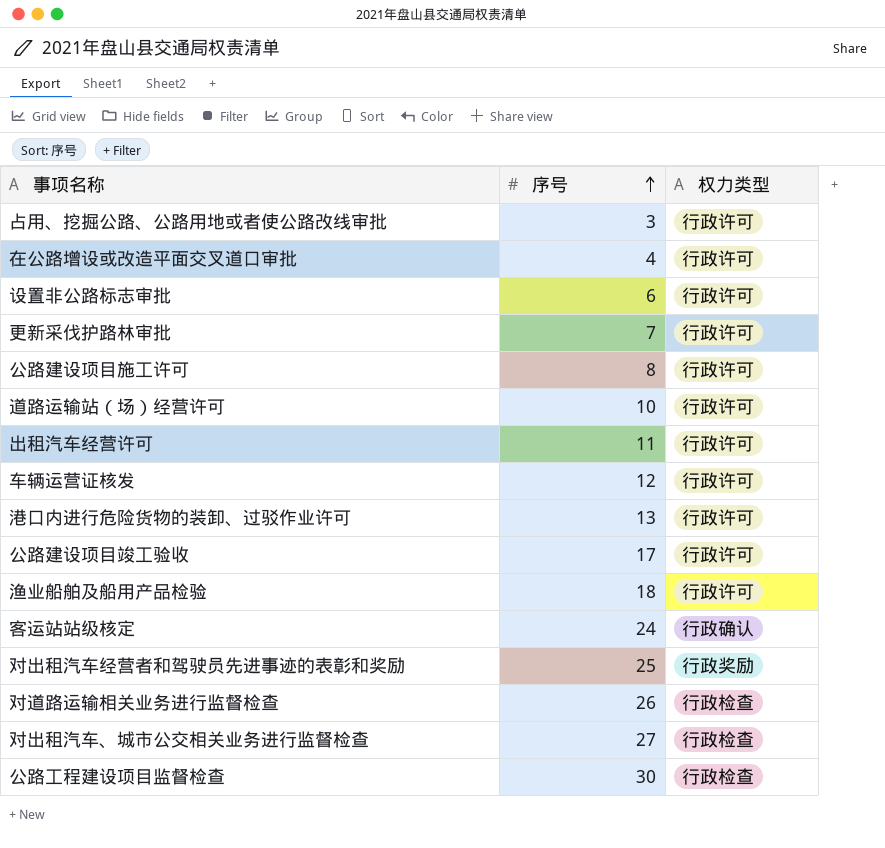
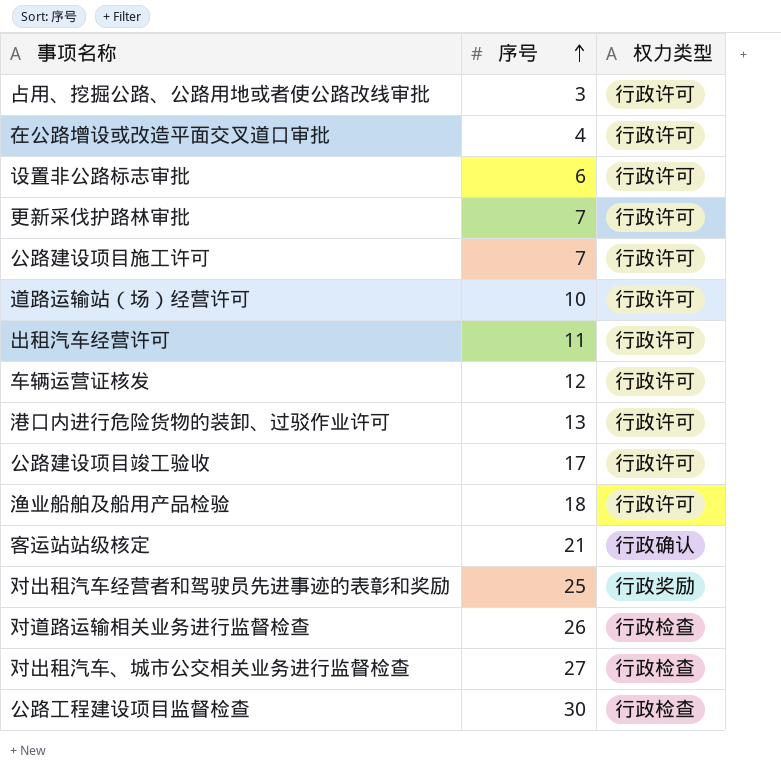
公路建设项目施工许可 | 序号: 8 -> 7
客运站站级核定 | 序号: 24 -> 21

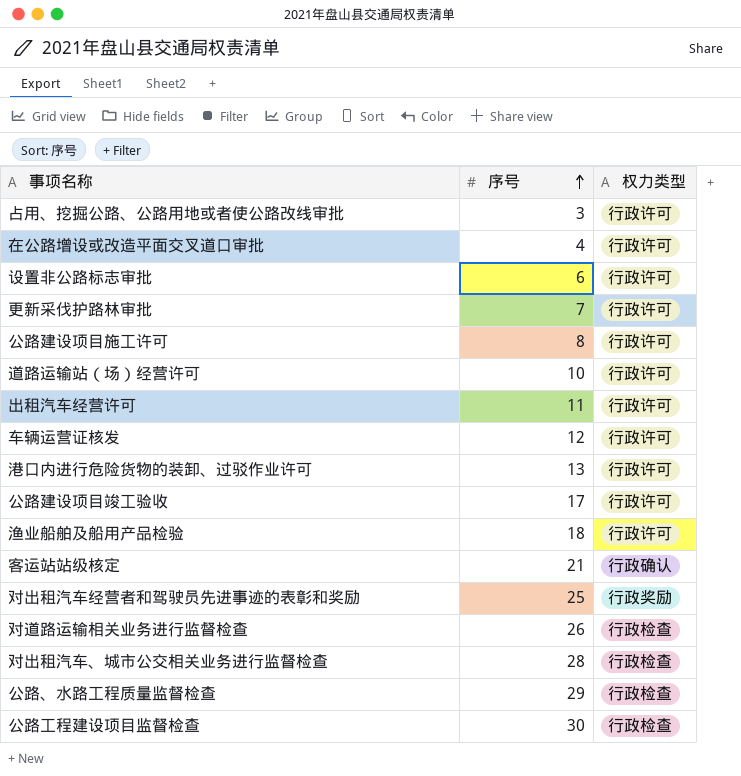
公路建设项目施工许可 | 序号: 7 -> 8
对出租汽车、城市公交相关业务进行监督检查 | 序号: 27 -> 28
row 公路、水路工程质量监督检查: none -> 29 | 行政检查

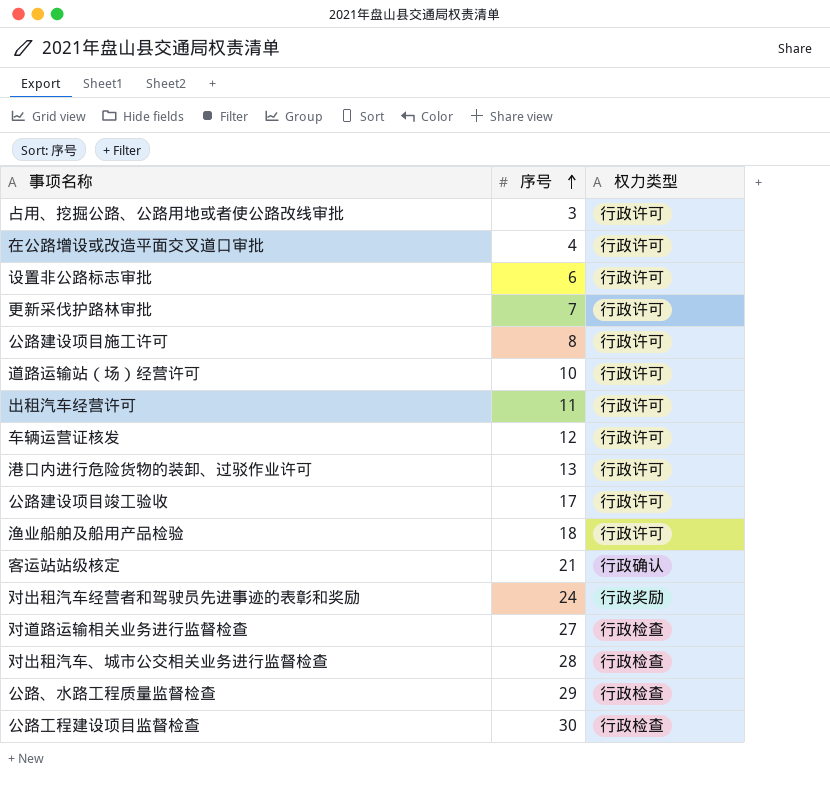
对出租汽车经营者和驾驶员先进事迹的表彰和奖励 | 序号: 25 -> 24
对道路运输相关业务进行监督检查 | 序号: 26 -> 27

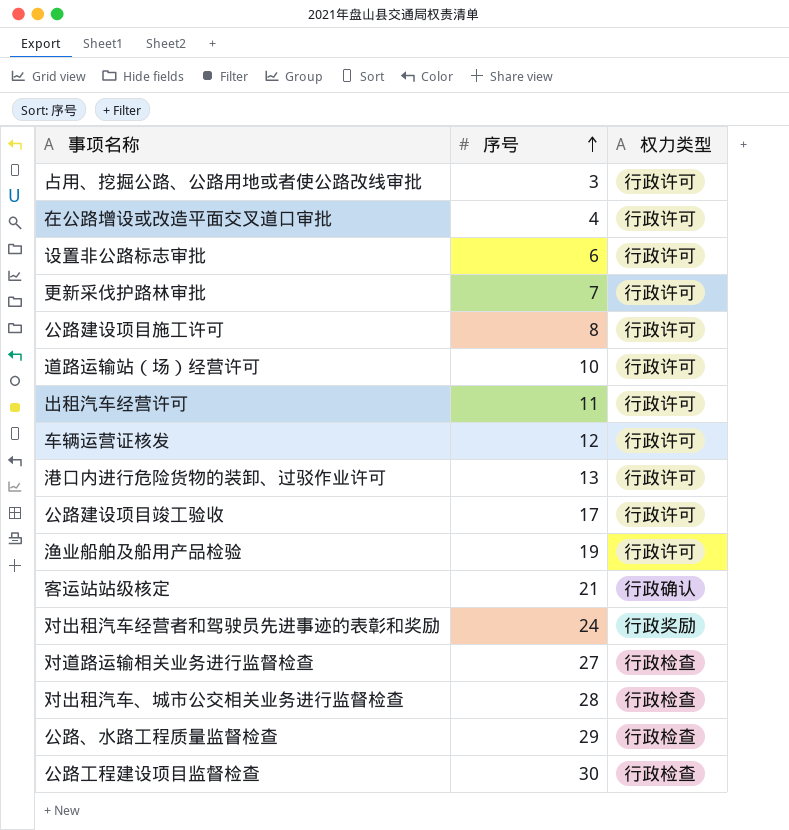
渔业船舶及船用产品检验 | 序号: 18 -> 19

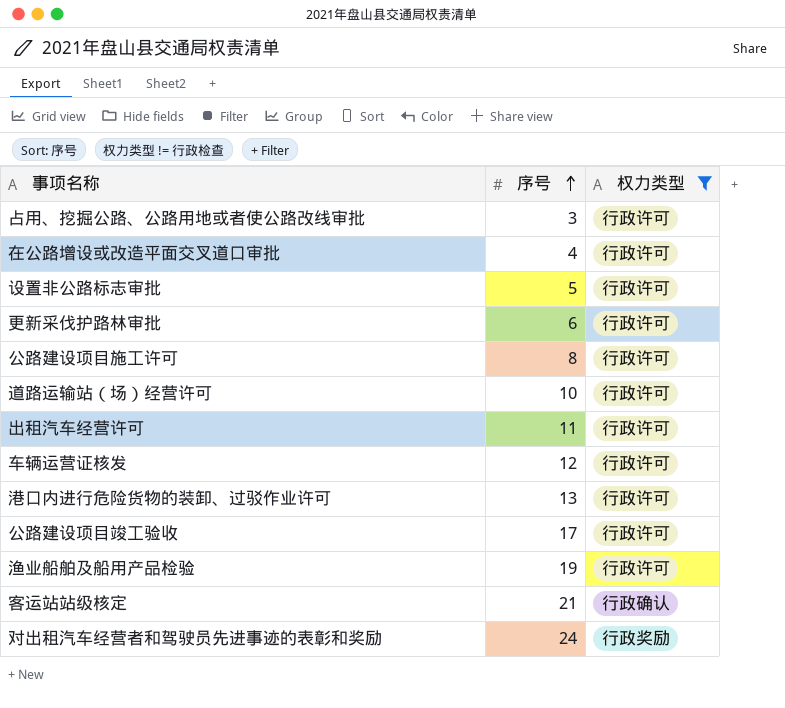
filter: none -> 权力类型 != 行政检查
设置非公路标志审批 | 序号: 6 -> 5
更新采伐护路林审批 | 序号: 7 -> 6

